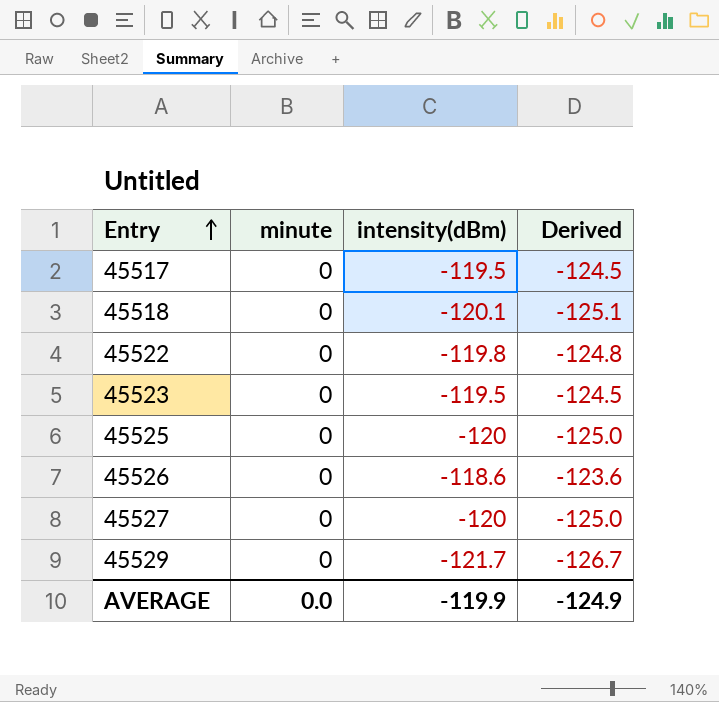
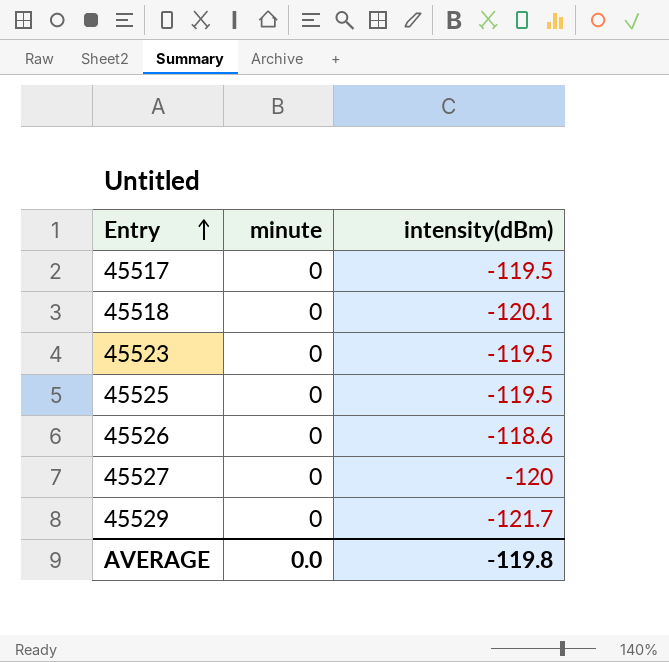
column Derived | formula: [intensity(dBm)] - 5 -> none
row 45522: 0 | -119.8 | -124.8 -> none
45525 | intensity(dBm): -120 -> -119.5
AVERAGE | intensity(dBm): -119.9 -> -119.8

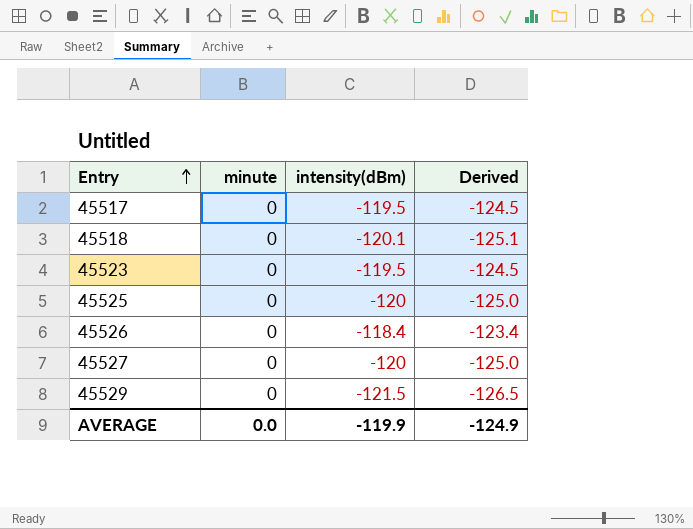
column Derived | formula: none -> [intensity(dBm)] - 5
45525 | intensity(dBm): -119.5 -> -120
45526 | intensity(dBm): -118.6 -> -118.4
45529 | intensity(dBm): -121.7 -> -121.5
AVERAGE | intensity(dBm): -119.8 -> -119.9

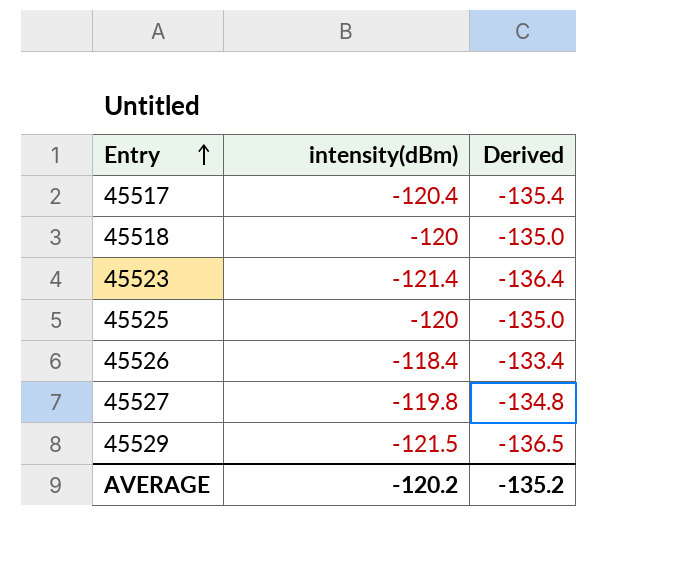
column minute | position: 2 -> none
column Derived | formula: [intensity(dBm)] - 5 -> [intensity(dBm)] - 15
45517 | intensity(dBm): -119.5 -> -120.4
45518 | intensity(dBm): -120.1 -> -120
45523 | intensity(dBm): -119.5 -> -121.4
45527 | intensity(dBm): -120 -> -119.8
AVERAGE | intensity(dBm): -119.9 -> -120.2
AVERAGE | Derived: -124.9 -> -135.2

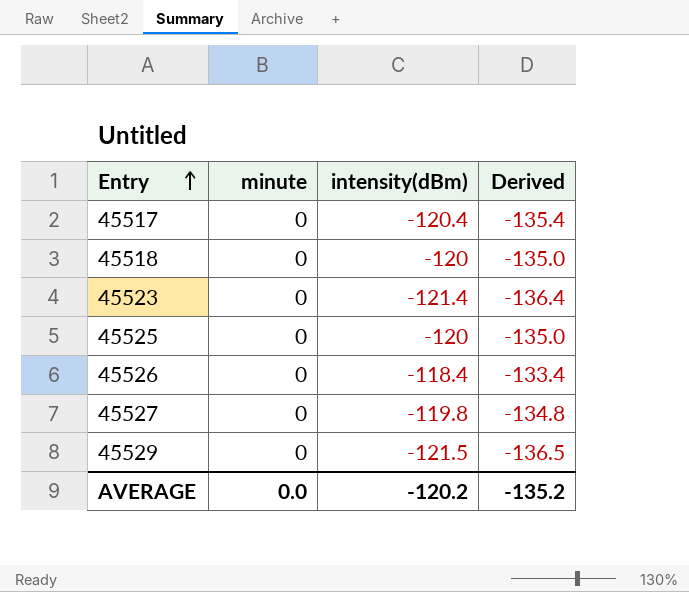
column minute | position: none -> 2

